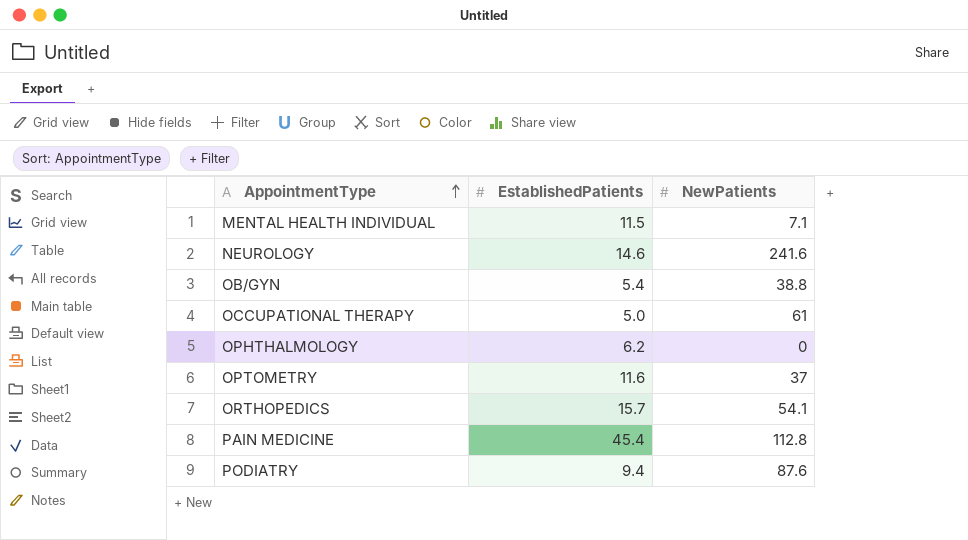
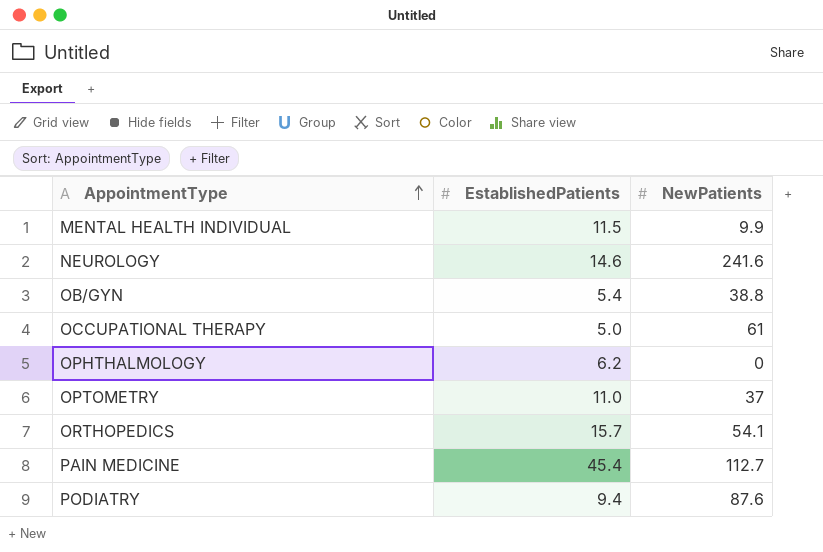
MENTAL HEALTH INDIVIDUAL | NewPatients: 7.1 -> 9.9
OPTOMETRY | EstablishedPatients: 11.6 -> 11.0
PAIN MEDICINE | NewPatients: 112.8 -> 112.7

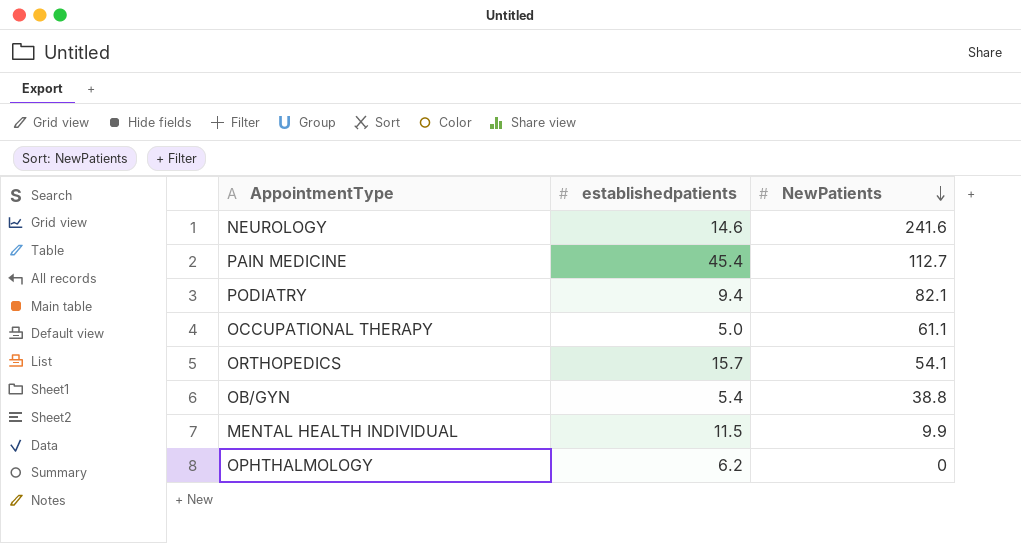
row order: AppointmentType ascending -> NewPatients descending
column name: EstablishedPatients -> establishedpatients
row OPTOMETRY: 11.0 | 37 -> none
PODIATRY | NewPatients: 87.6 -> 82.1
OCCUPATIONAL THERAPY | NewPatients: 61 -> 61.1

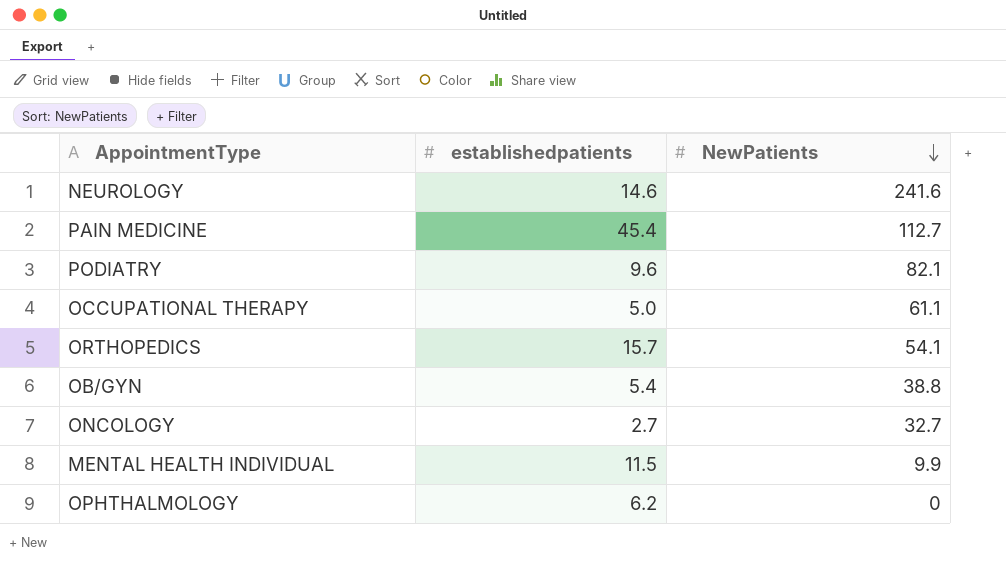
PODIATRY | establishedpatients: 9.4 -> 9.6
row ONCOLOGY: none -> 2.7 | 32.7

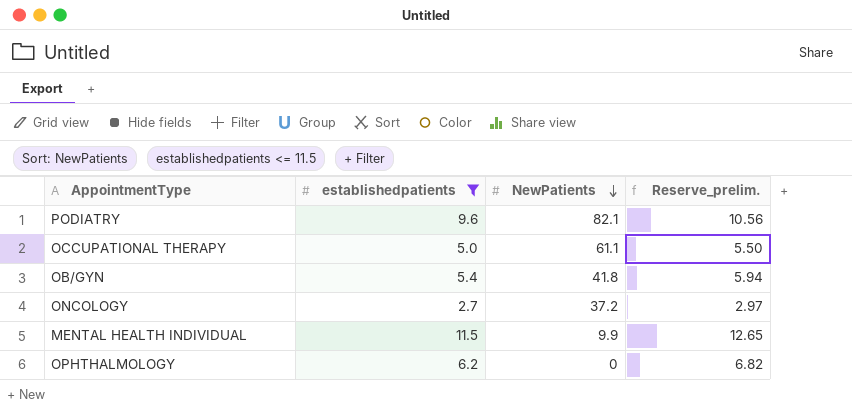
filter: none -> establishedpatients <= 11.5
column Reserve_prelim. | formula: none -> [establishedpatients] * 1.1
OB/GYN | NewPatients: 38.8 -> 41.8
ONCOLOGY | NewPatients: 32.7 -> 37.2

